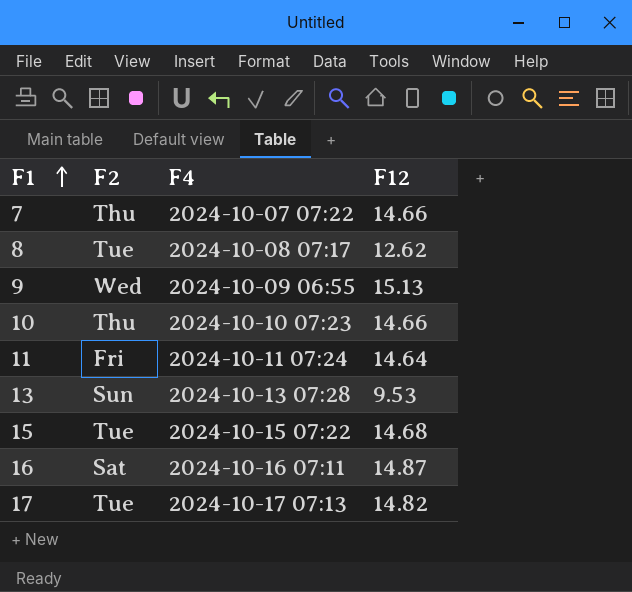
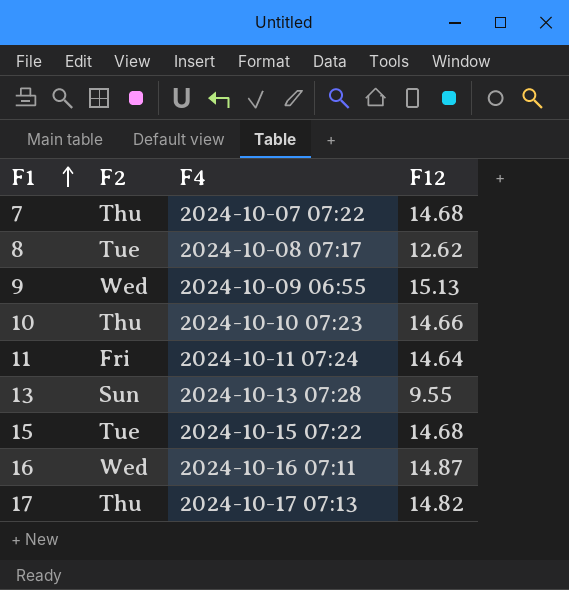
7 | F12: 14.66 -> 14.68
13 | F12: 9.53 -> 9.55
16 | F2: Sat -> Wed
17 | F2: Tue -> Thu

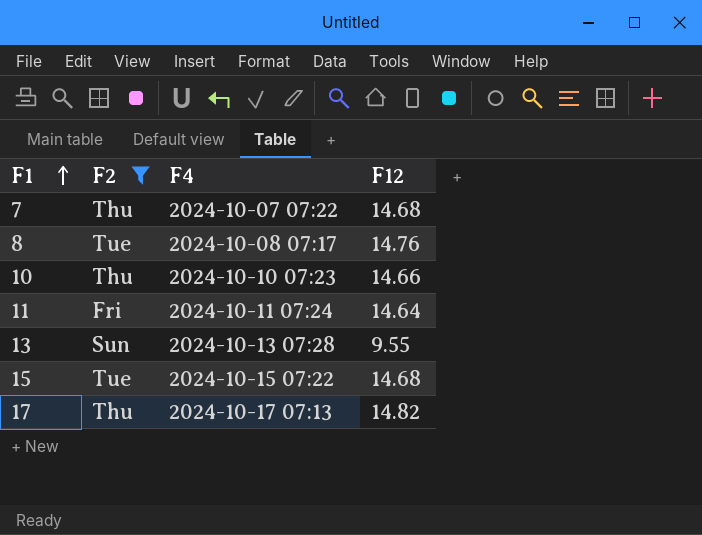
filter: none -> F2 != Wed
8 | F12: 12.62 -> 14.76

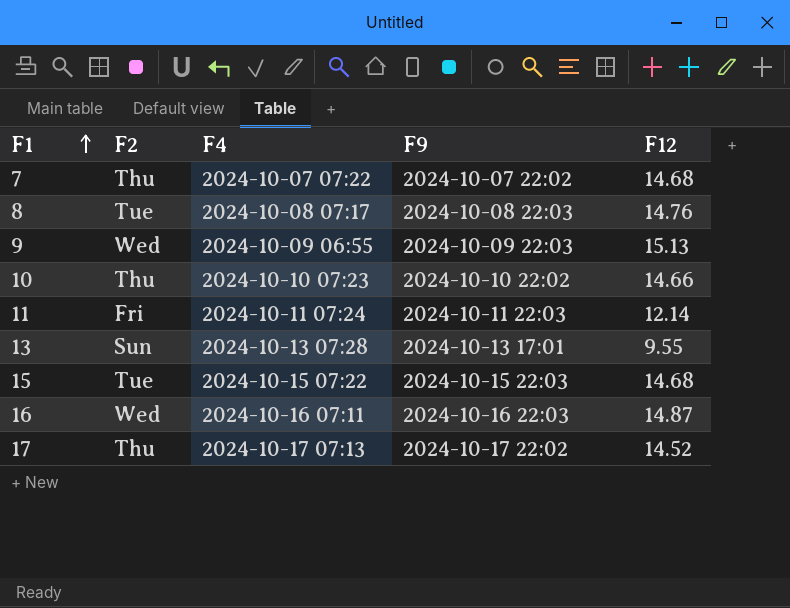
filter: F2 != Wed -> none
column F9 | position: none -> 4
11 | F12: 14.64 -> 12.14
17 | F12: 14.82 -> 14.52

